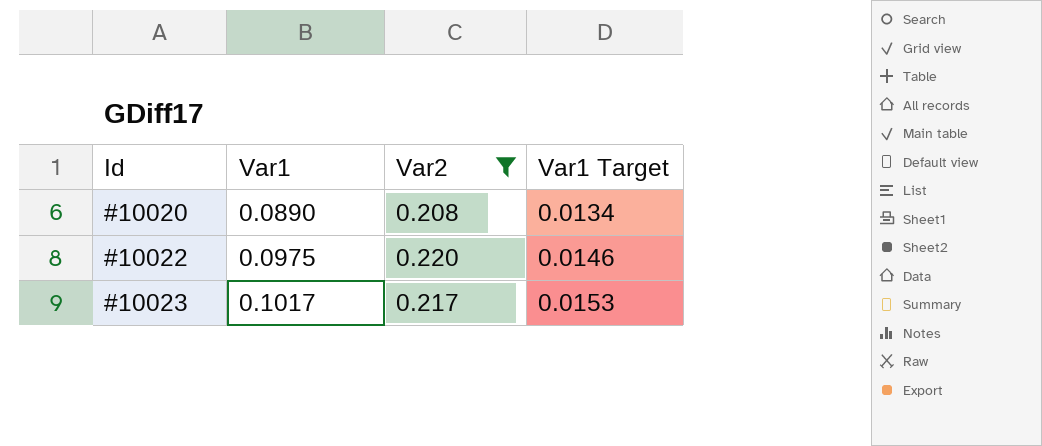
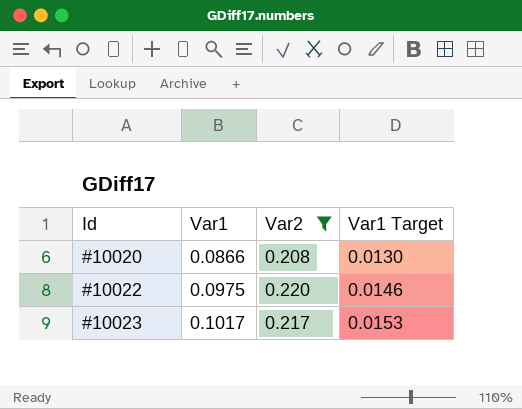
#10020 | Var1: 0.0890 -> 0.0866
#10020 | Var1 Target: 0.0134 -> 0.0130

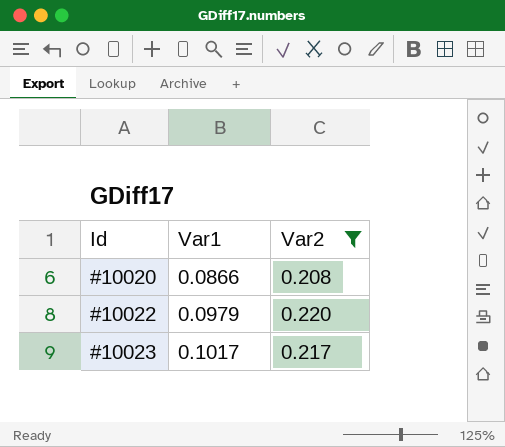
column Var1 Target | formula: [Var1] * 0.15 -> none
#10022 | Var1: 0.0975 -> 0.0979

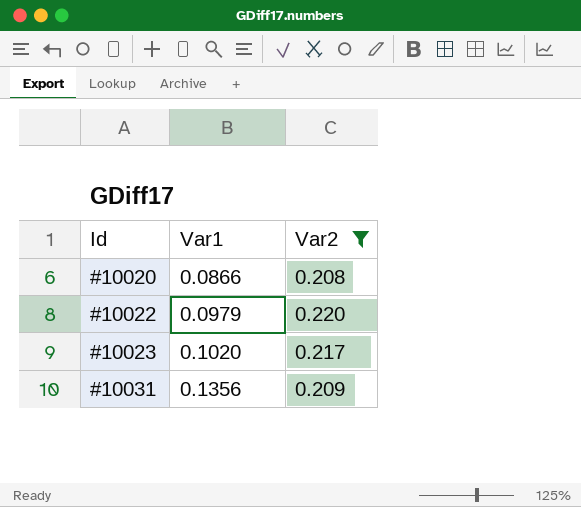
#10023 | Var1: 0.1017 -> 0.1020
row #10031: none -> 0.1356 | 0.209

